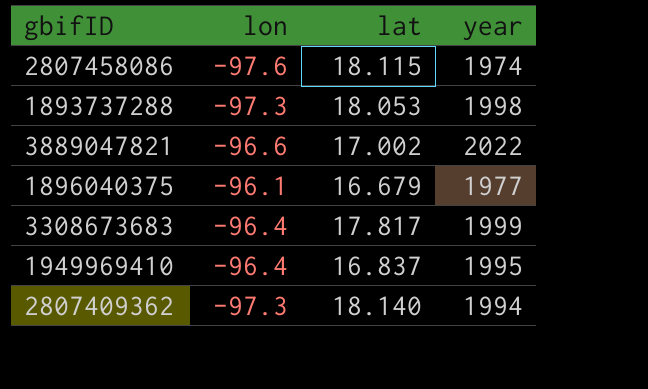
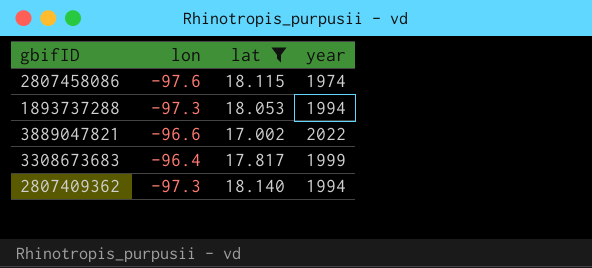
filter: none -> lat >= 17.002
1893737288 | year: 1998 -> 1994

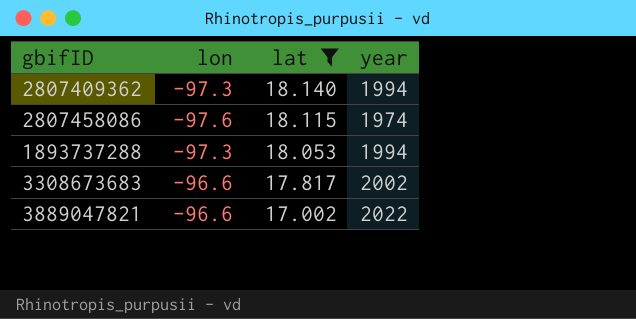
row order: none -> lat descending
3308673683 | lon: -96.4 -> -96.6
3308673683 | year: 1999 -> 2002

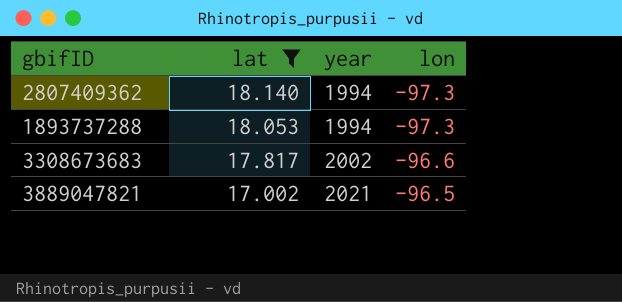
column lon | position: 2 -> 4
row 2807458086: -97.6 | 18.115 | 1974 -> none
3889047821 | year: 2022 -> 2021
3889047821 | lon: -96.6 -> -96.5

